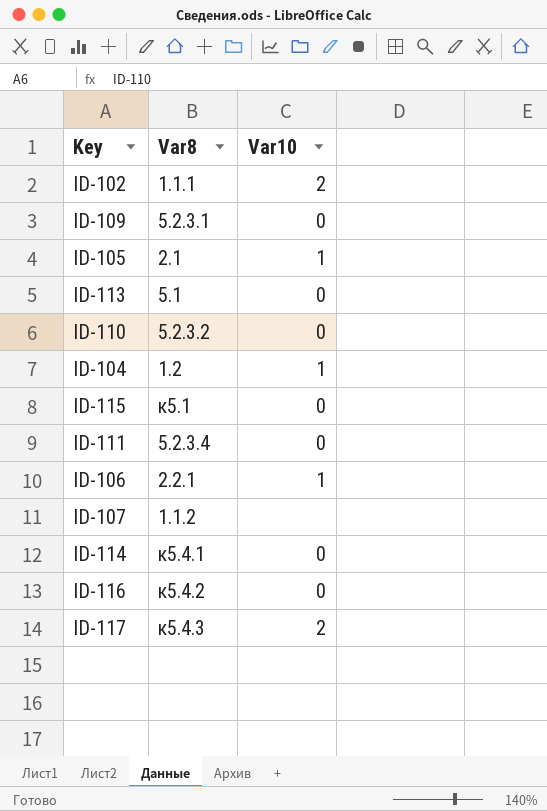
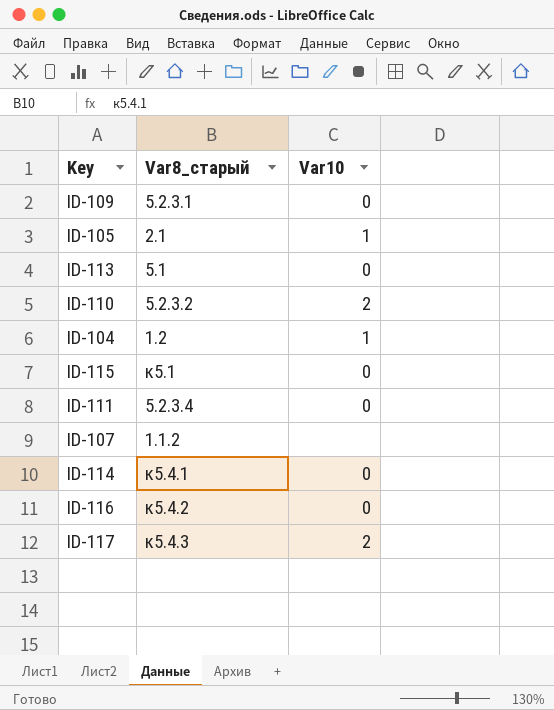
column name: Var8 -> Var8_старый
row ID-102: 1.1.1 | 2 -> none
row ID-106: 2.2.1 | 1 -> none
ID-110 | Var10: 0 -> 2

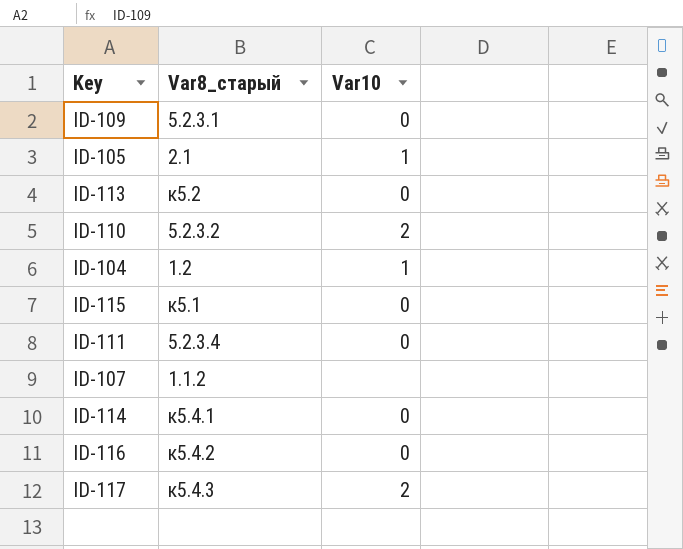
ID-113 | Var8_старый: 5.1 -> к5.2

